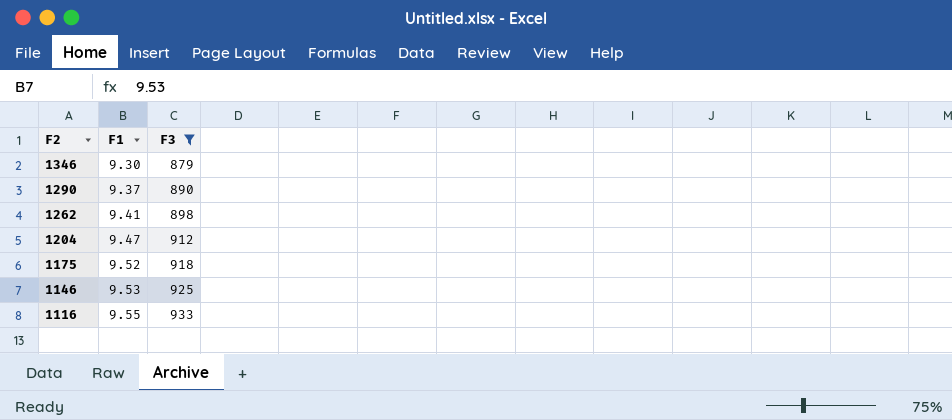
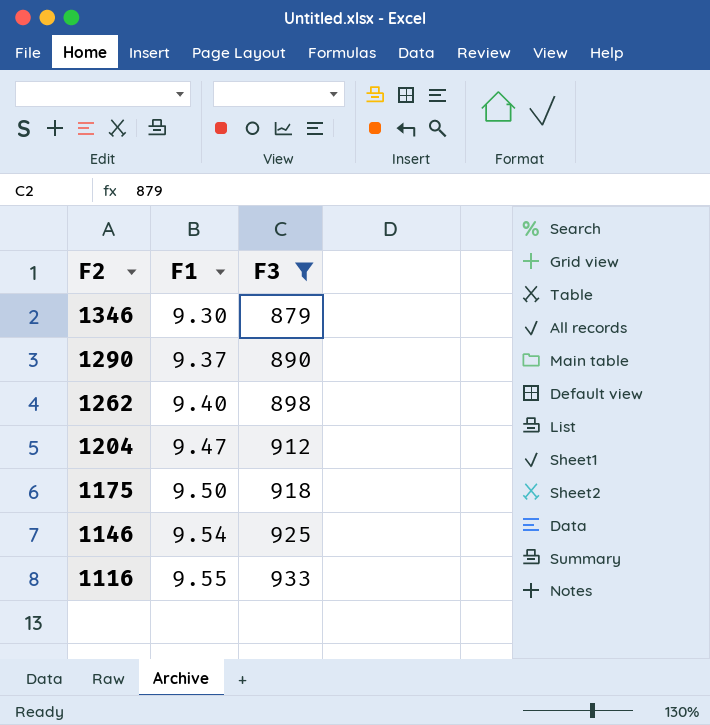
1262 | F1: 9.41 -> 9.40
1175 | F1: 9.52 -> 9.50
1146 | F1: 9.53 -> 9.54

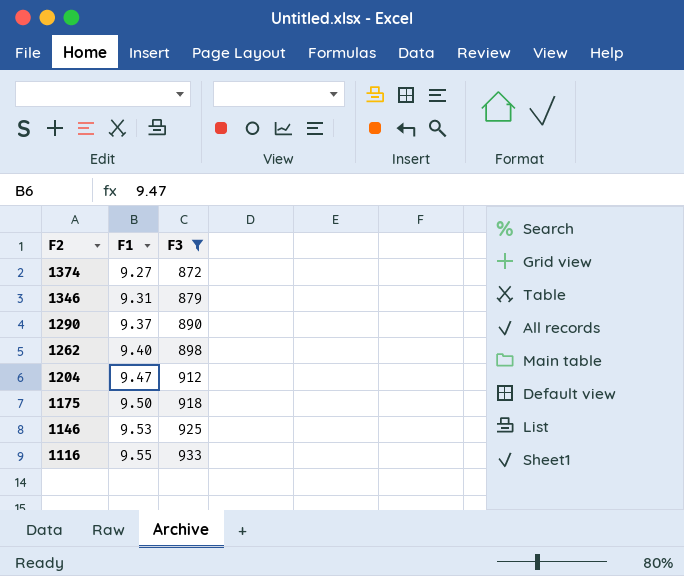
row 1374: none -> 9.27 | 872
1346 | F1: 9.30 -> 9.31
1146 | F1: 9.54 -> 9.53

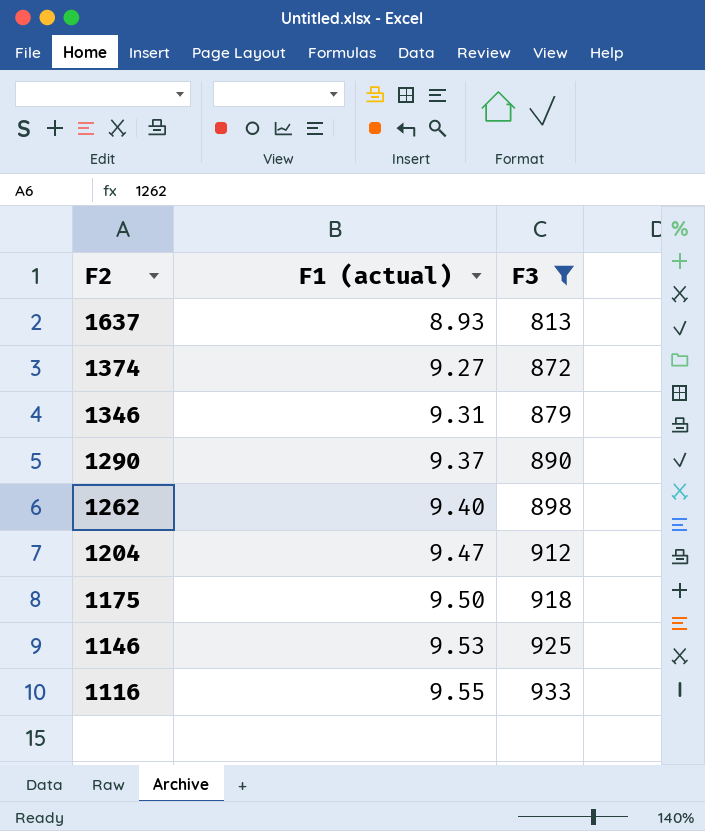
column name: F1 -> F1 (actual)
row 1637: none -> 8.93 | 813

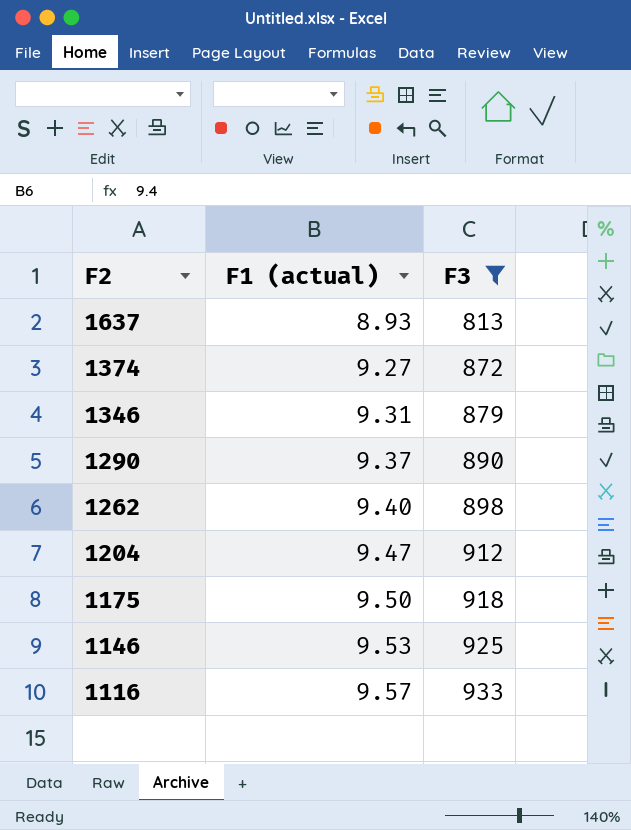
1116 | F1 (actual): 9.55 -> 9.57

